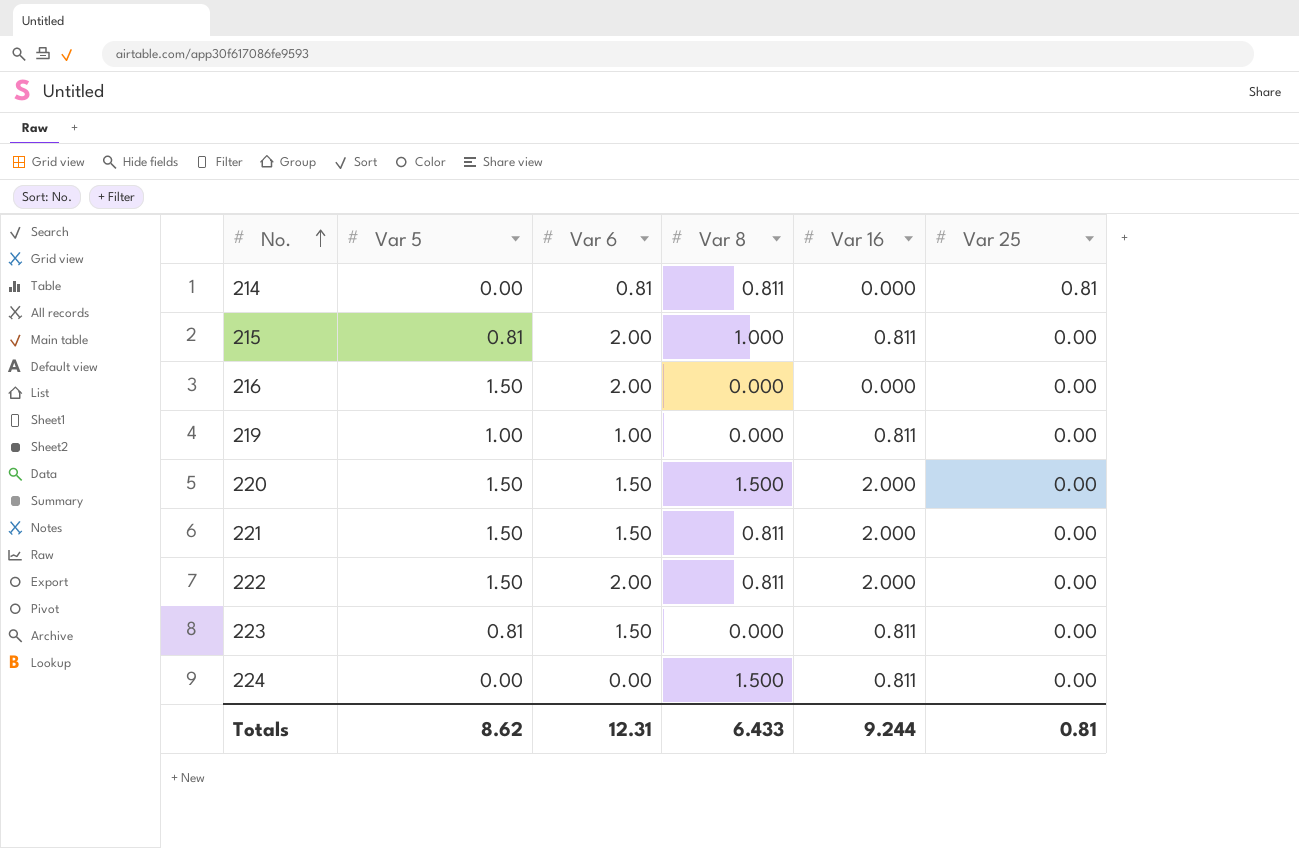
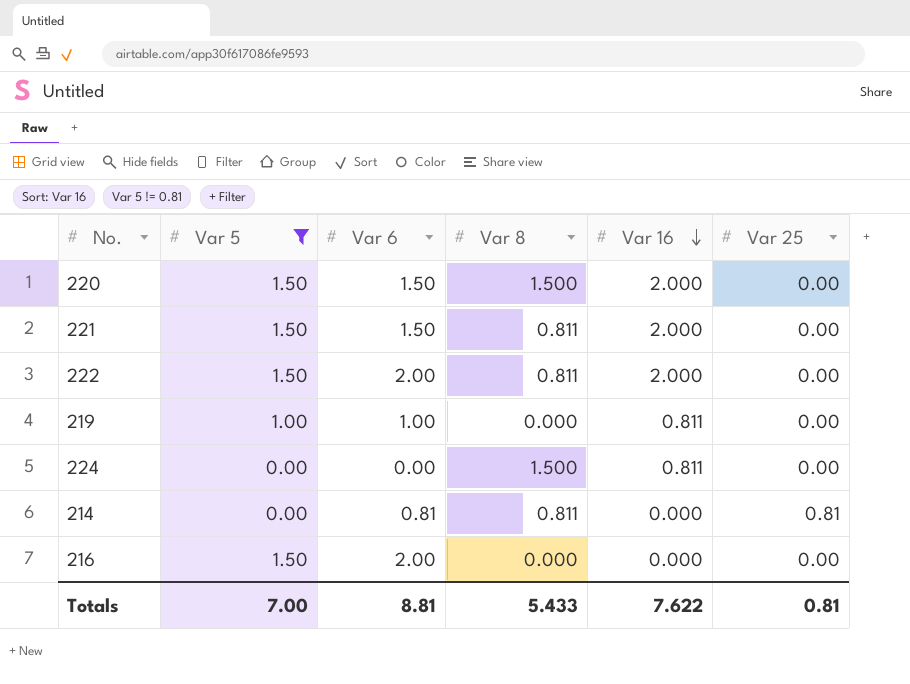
filter: none -> Var 5 != 0.81
row order: No. ascending -> Var 16 descending
Totals | Var 5: 8.62 -> 7.00
Totals | Var 6: 12.31 -> 8.81
Totals | Var 8: 6.433 -> 5.433
Totals | Var 16: 9.244 -> 7.622

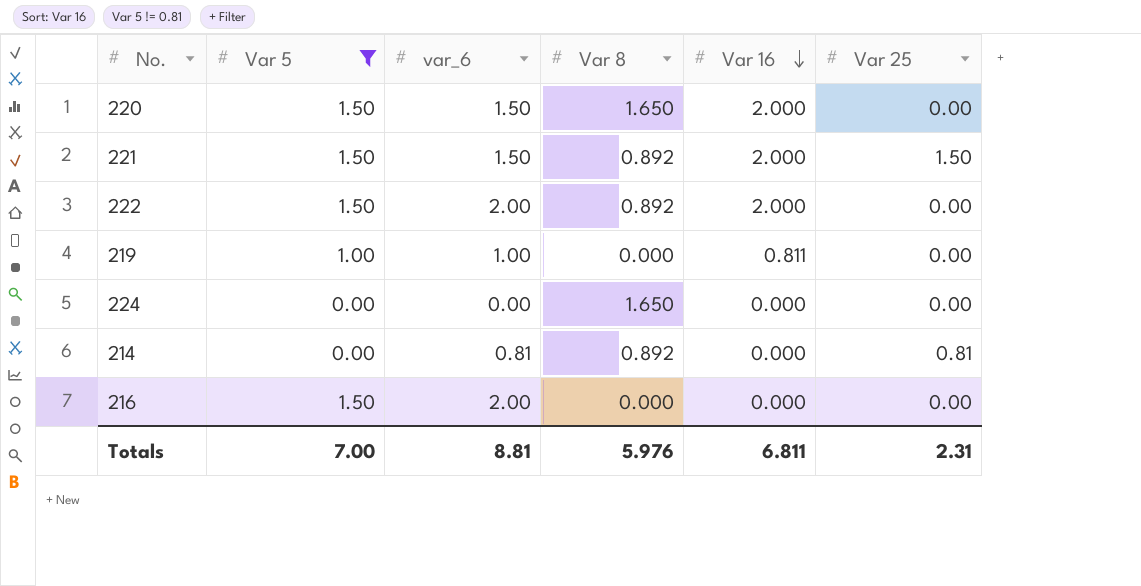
column name: Var 6 -> var_6
220 | Var 8: 1.500 -> 1.650
221 | Var 8: 0.811 -> 0.892
221 | Var 25: 0.00 -> 1.50
222 | Var 8: 0.811 -> 0.892
224 | Var 8: 1.500 -> 1.650
224 | Var 16: 0.811 -> 0.000
214 | Var 8: 0.811 -> 0.892
Totals | Var 8: 5.433 -> 5.976
Totals | Var 16: 7.622 -> 6.811
Totals | Var 25: 0.81 -> 2.31

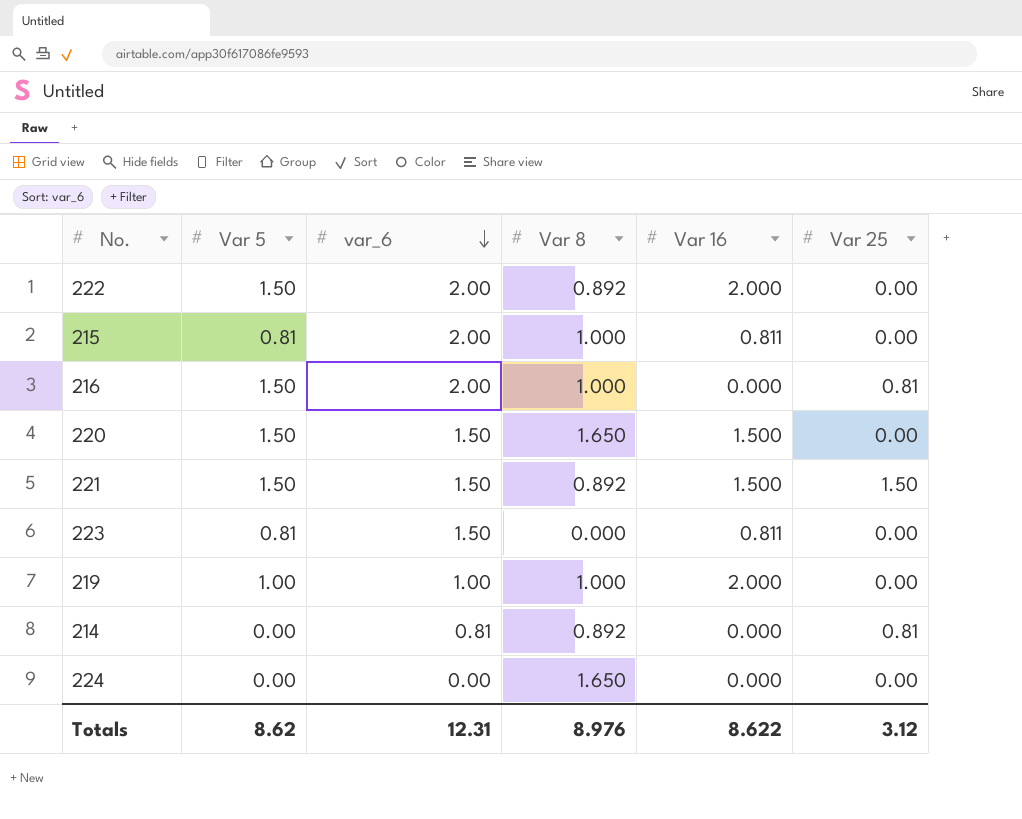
filter: Var 5 != 0.81 -> none
row order: Var 16 descending -> var_6 descending
216 | Var 8: 0.000 -> 1.000
216 | Var 25: 0.00 -> 0.81
220 | Var 16: 2.000 -> 1.500
221 | Var 16: 2.000 -> 1.500
219 | Var 8: 0.000 -> 1.000
219 | Var 16: 0.811 -> 2.000
Totals | Var 5: 7.00 -> 8.62
Totals | var_6: 8.81 -> 12.31
Totals | Var 8: 5.976 -> 8.976
Totals | Var 16: 6.811 -> 8.622
Totals | Var 25: 2.31 -> 3.12

